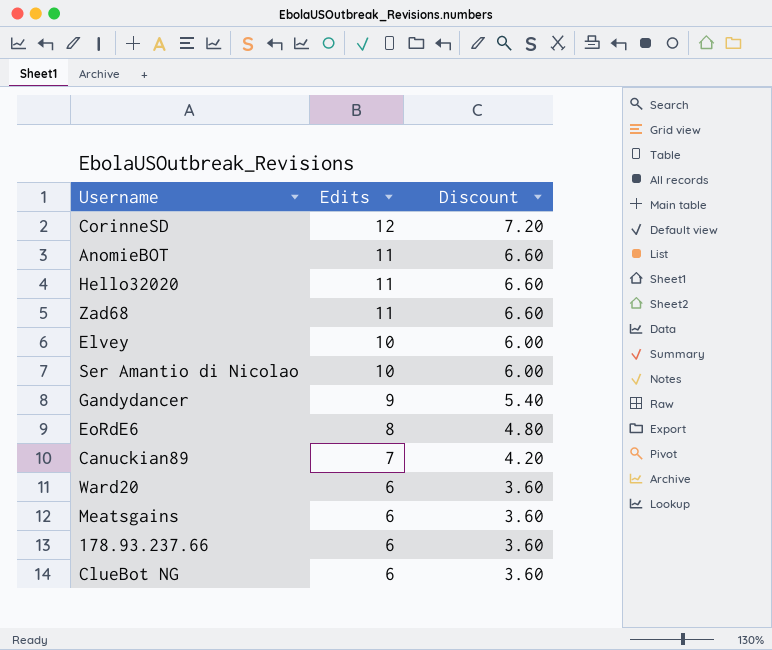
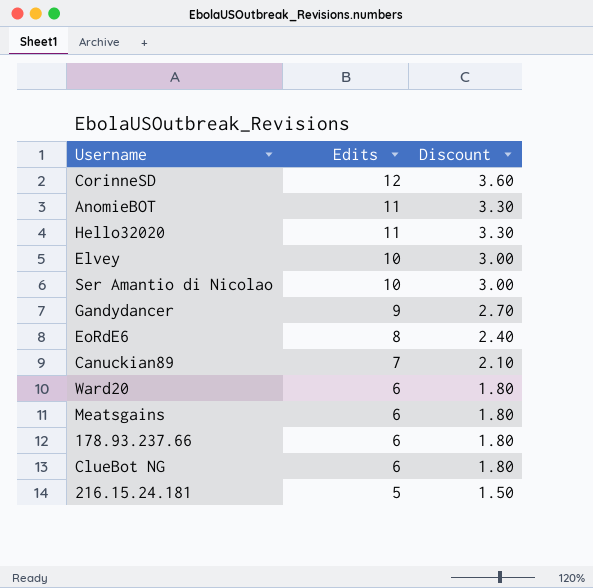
column Discount | formula: [Edits] * 0.6 -> [Edits] * 0.3
row Zad68: 11 | 6.60 -> none
row 216.15.24.181: none -> 5 | 1.50

